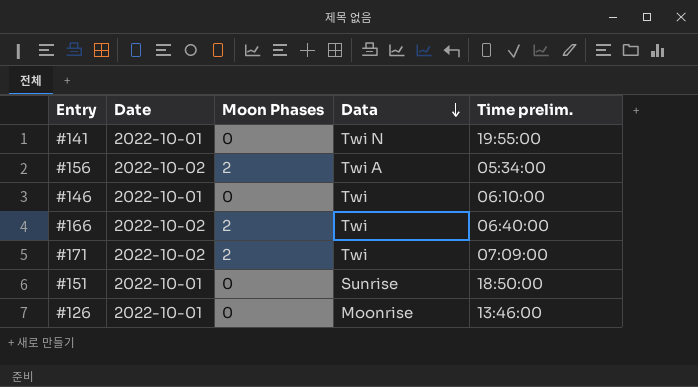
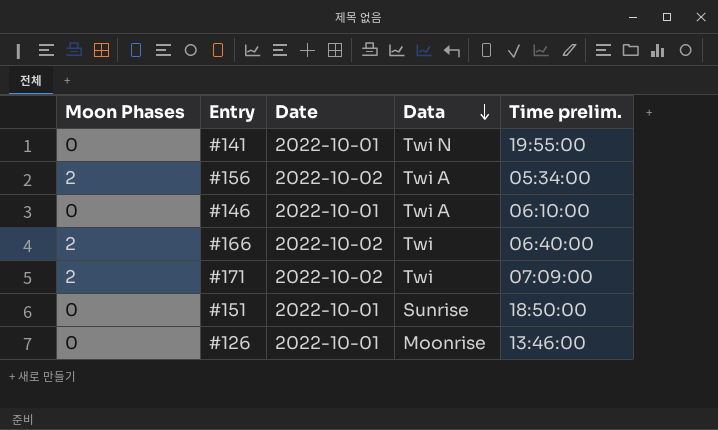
column Moon Phases | position: 3 -> 1
#146 | Data: Twi -> Twi A

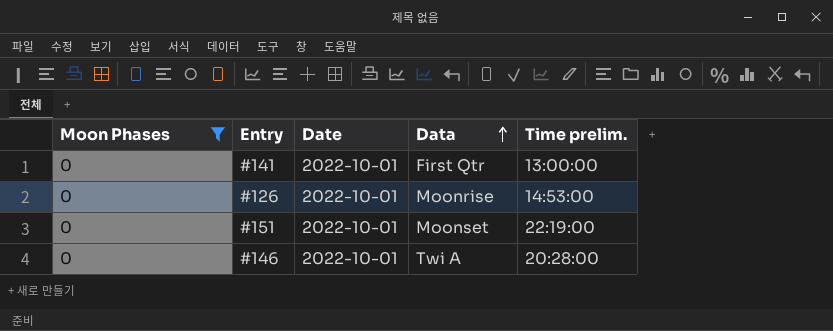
filter: none -> Moon Phases = 0
row order: Data descending -> Data ascending
#141 | Data: Twi N -> First Qtr
#141 | Time prelim.: 19:55:00 -> 13:00:00
#126 | Time prelim.: 13:46:00 -> 14:53:00
#151 | Data: Sunrise -> Moonset
#151 | Time prelim.: 18:50:00 -> 22:19:00
#146 | Time prelim.: 06:10:00 -> 20:28:00

